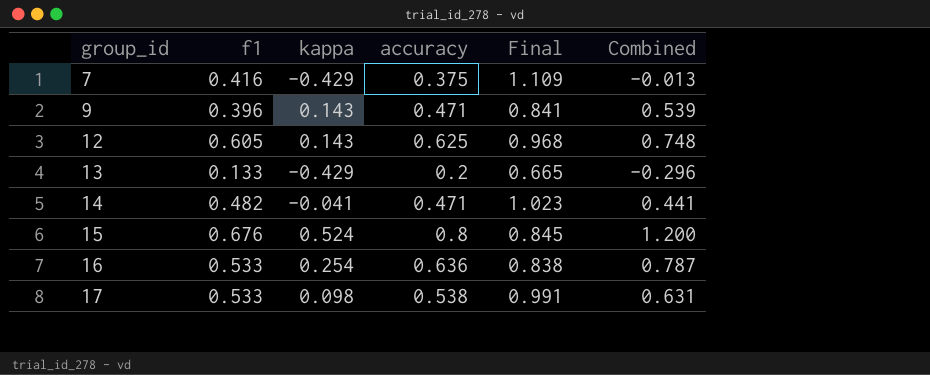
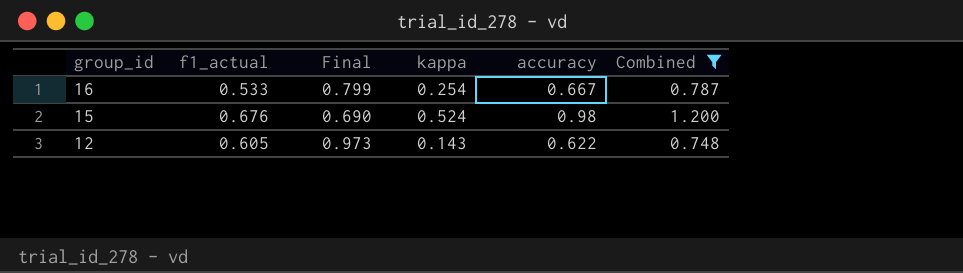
filter: none -> Combined >= 0.748
row order: group_id ascending -> group_id descending
column name: f1 -> f1_actual
column Final | position: 5 -> 3
16 | Final: 0.838 -> 0.799
16 | accuracy: 0.636 -> 0.667
15 | Final: 0.845 -> 0.690
15 | accuracy: 0.8 -> 0.98
12 | Final: 0.968 -> 0.973
12 | accuracy: 0.625 -> 0.622

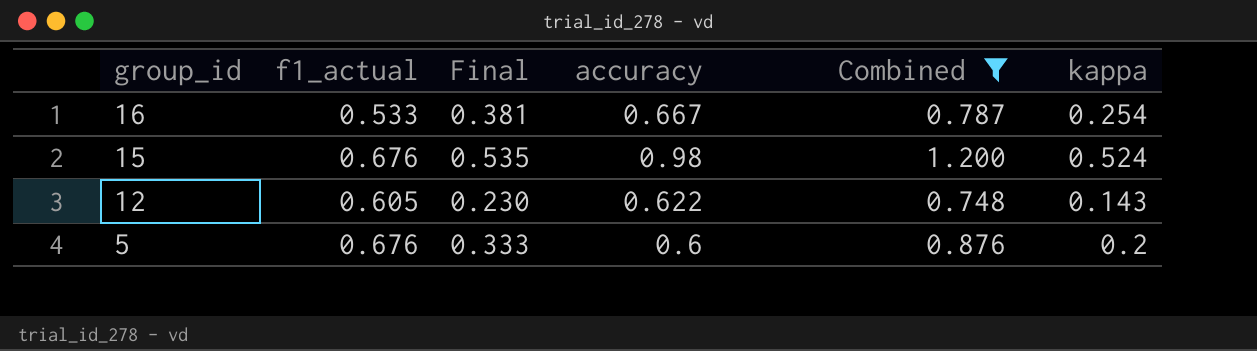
column Final | formula: [f1_actual] / [accuracy] -> [kappa] / [accuracy]
column kappa | position: 4 -> 6
row 5: none -> 0.676 | 0.333 | 0.6 | 0.876 | 0.2

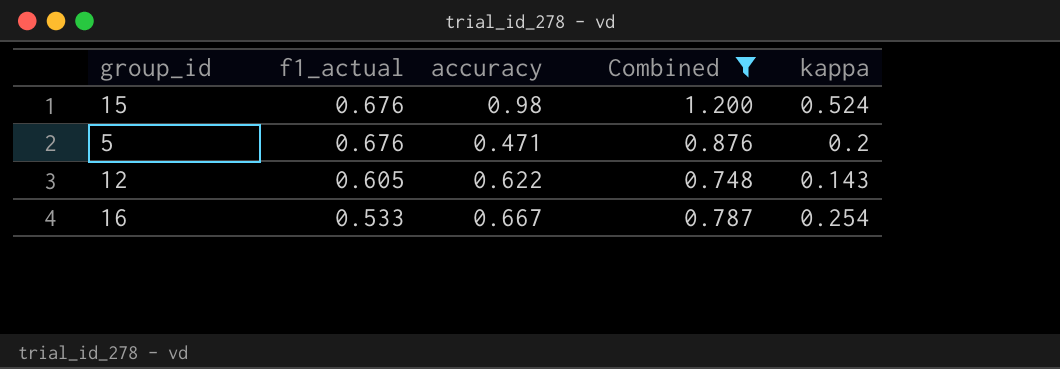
row order: group_id descending -> f1_actual descending
column Final | formula: [kappa] / [accuracy] -> none
5 | accuracy: 0.6 -> 0.471

